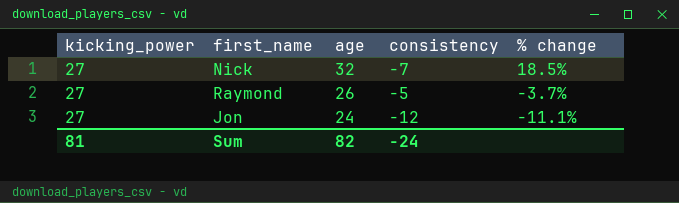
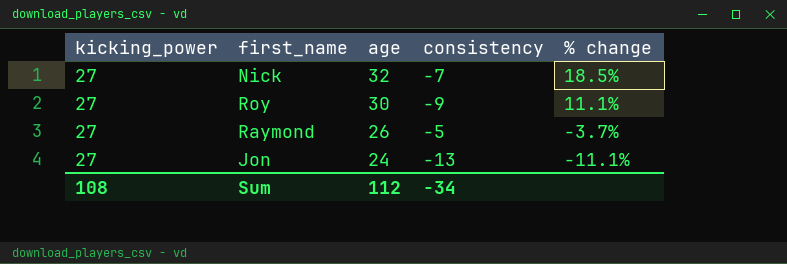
row Roy: none -> 27 | 30 | -9 | 11.1%
Jon | consistency: -12 -> -13
Sum | kicking_power: 81 -> 108
Sum | age: 82 -> 112
Sum | consistency: -24 -> -34

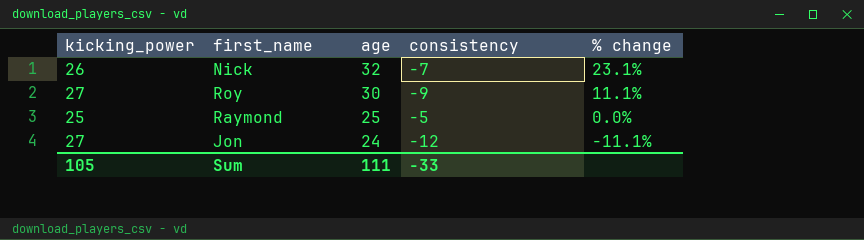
Nick | kicking_power: 27 -> 26
Nick | % change: 18.5% -> 23.1%
Raymond | kicking_power: 27 -> 25
Raymond | age: 26 -> 25
Raymond | % change: -3.7% -> 0.0%
Jon | consistency: -13 -> -12
Sum | kicking_power: 108 -> 105
Sum | age: 112 -> 111
Sum | consistency: -34 -> -33

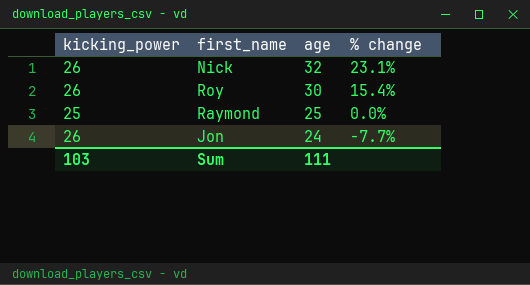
column consistency | position: 4 -> none
Roy | kicking_power: 27 -> 26
Roy | % change: 11.1% -> 15.4%
Jon | kicking_power: 27 -> 26
Jon | % change: -11.1% -> -7.7%
Sum | kicking_power: 105 -> 103

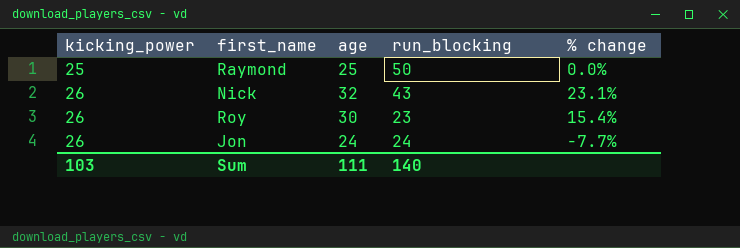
row order: age descending -> kicking_power ascending
column run_blocking | position: none -> 4

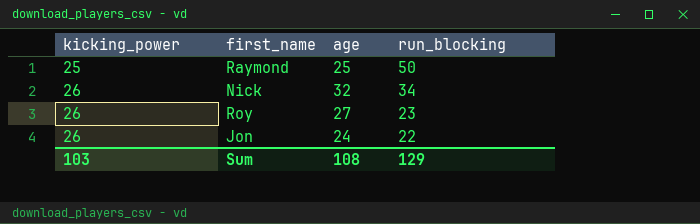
column % change | formula: ([age] - [kicking_power]) / [kicking_power] -> none
Nick | run_blocking: 43 -> 34
Roy | age: 30 -> 27
Jon | run_blocking: 24 -> 22
Sum | age: 111 -> 108
Sum | run_blocking: 140 -> 129

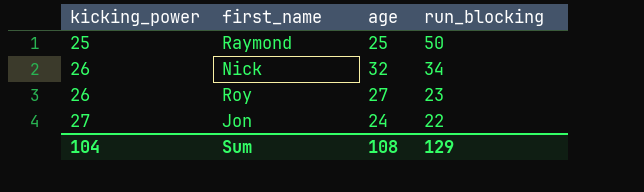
Jon | kicking_power: 26 -> 27
Sum | kicking_power: 103 -> 104

